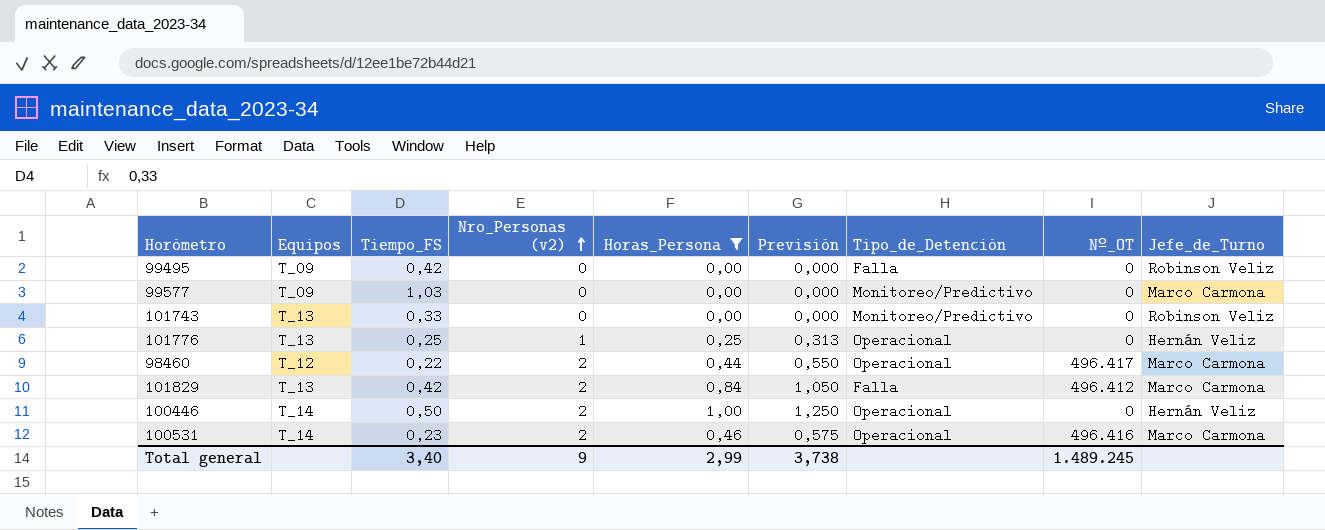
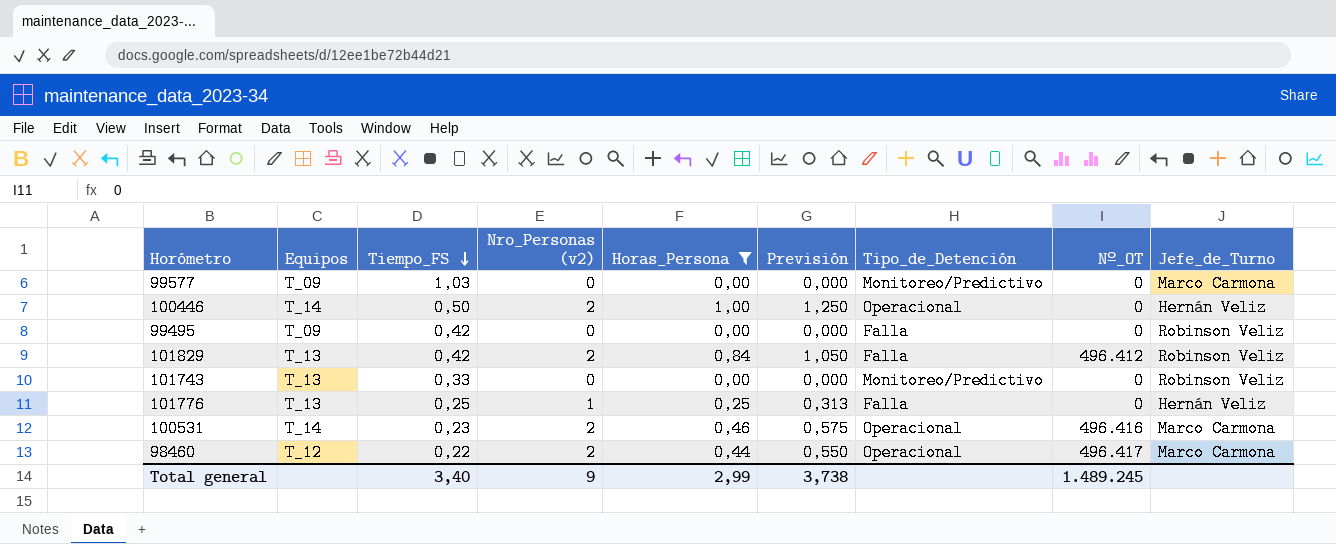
row order: Nro_Personas (v2) ascending -> Tiempo_FS descending
101829 | Jefe_de_Turno: Marco Carmona -> Robinson Veliz
101776 | Tipo_de_Detención: Operacional -> Falla

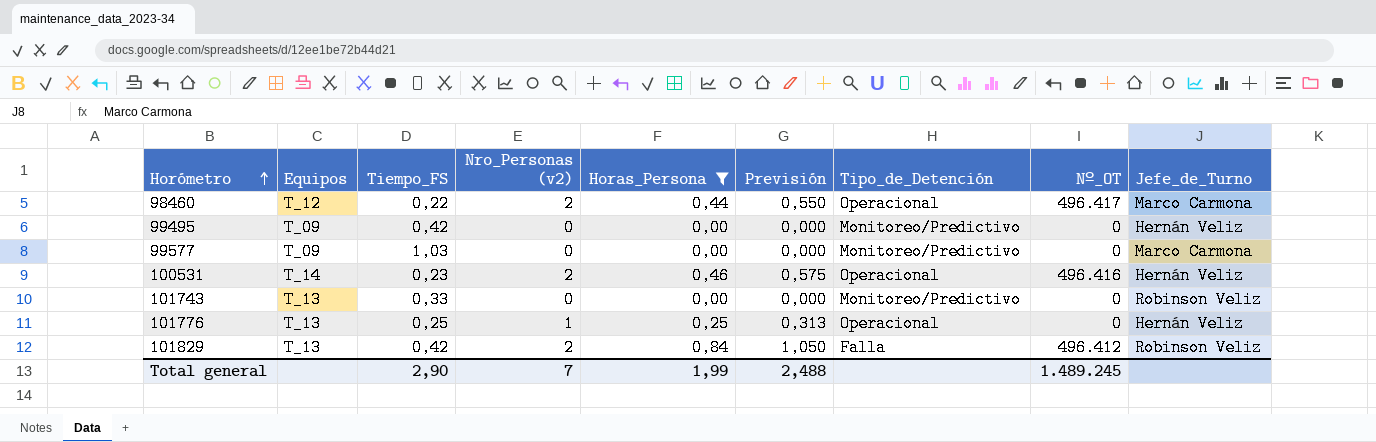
row order: Tiempo_FS descending -> Horómetro ascending
row 100446: T_14 | 0,50 | 2 | 1,00 | 1,250 | Operacional | 0 | Hernán Veliz -> none
99495 | Tipo_de_Detención: Falla -> Monitoreo/Predictivo
99495 | Jefe_de_Turno: Robinson Veliz -> Hernán Veliz
100531 | Jefe_de_Turno: Marco Carmona -> Hernán Veliz
101776 | Tipo_de_Detención: Falla -> Operacional
Total general | Tiempo_FS: 3,40 -> 2,90
Total general | Nro_Personas (v2): 9 -> 7
Total general | Horas_Persona: 2,99 -> 1,99
Total general | Previsión: 3,738 -> 2,488

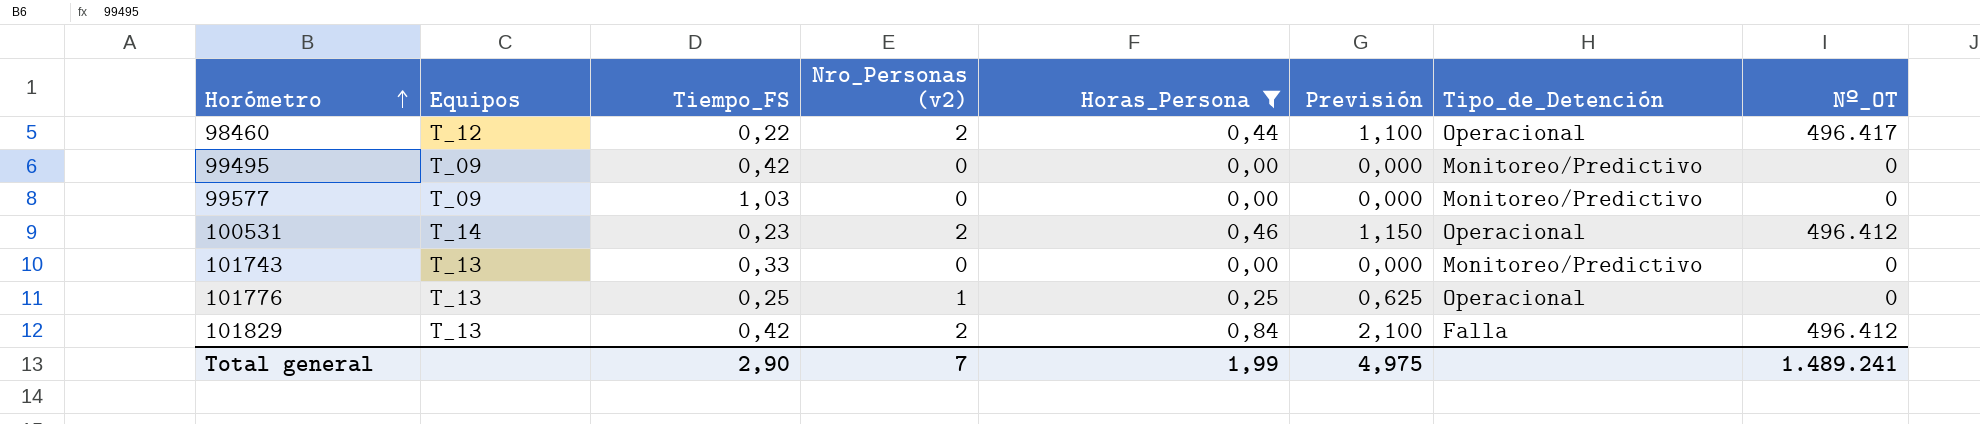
column Jefe_de_Turno | position: 9 -> none
column Previsión | formula: [Horas_Persona] * 1,25 -> [Horas_Persona] * 2,5
100531 | Nº_OT: 496.416 -> 496.412
Total general | Previsión: 2,488 -> 4,975
Total general | Nº_OT: 1.489.245 -> 1.489.241

